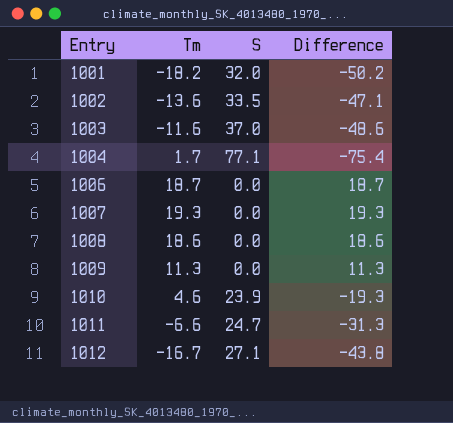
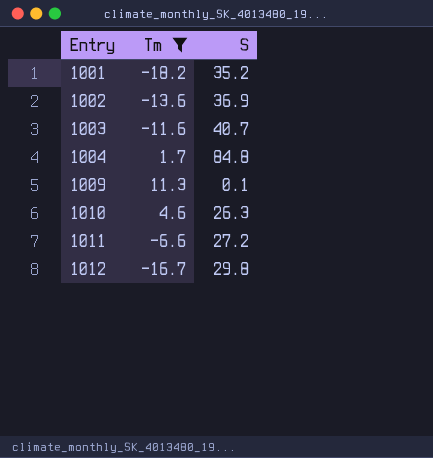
filter: none -> Tm <= 11.3
column Difference | formula: [Tm] - [S] -> none
1001 | S: 32.0 -> 35.2
1002 | S: 33.5 -> 36.9
1003 | S: 37.0 -> 40.7
1004 | S: 77.1 -> 84.8
1009 | S: 0.0 -> 0.1
1010 | S: 23.9 -> 26.3
1011 | S: 24.7 -> 27.2
1012 | S: 27.1 -> 29.8

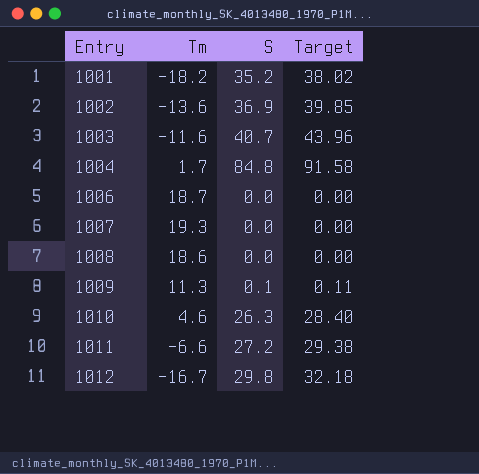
filter: Tm <= 11.3 -> none
column Target | formula: none -> [S] * 1.08

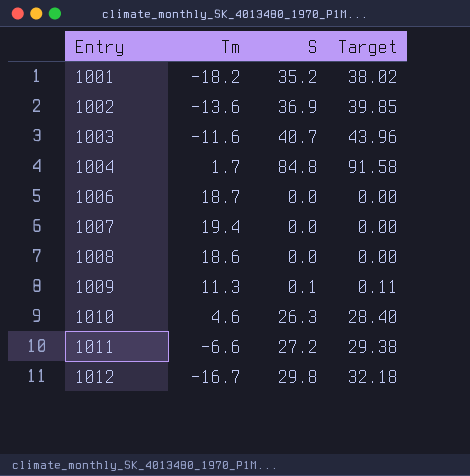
1007 | Tm: 19.3 -> 19.4

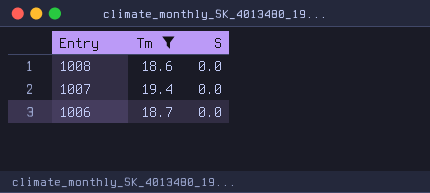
filter: none -> Tm >= 18.6
row order: Entry ascending -> Entry descending
column Target | formula: [S] * 1.08 -> none

